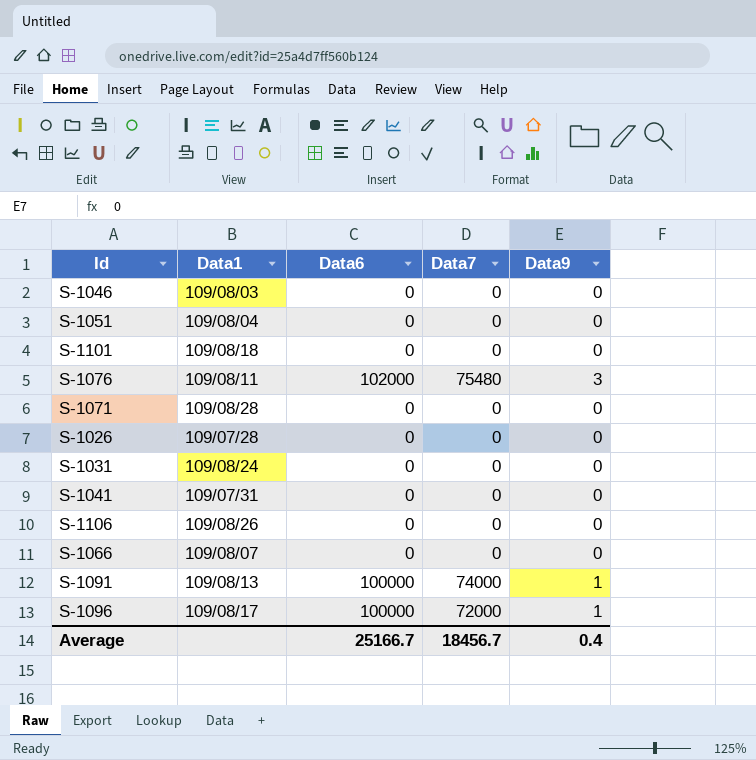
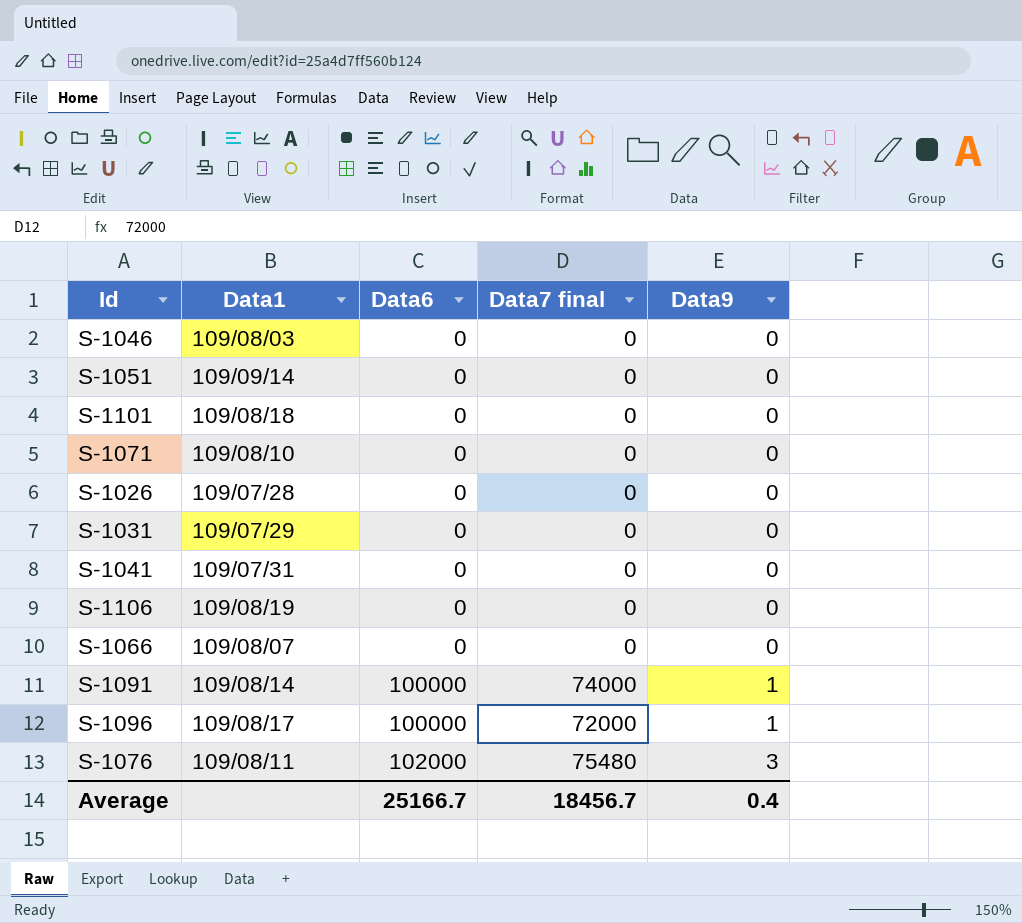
row order: none -> Data6 ascending
column name: Data7 -> Data7 final
S-1051 | Data1: 109/08/04 -> 109/09/14
S-1071 | Data1: 109/08/28 -> 109/08/10
S-1031 | Data1: 109/08/24 -> 109/07/29
S-1106 | Data1: 109/08/26 -> 109/08/19
S-1091 | Data1: 109/08/13 -> 109/08/14

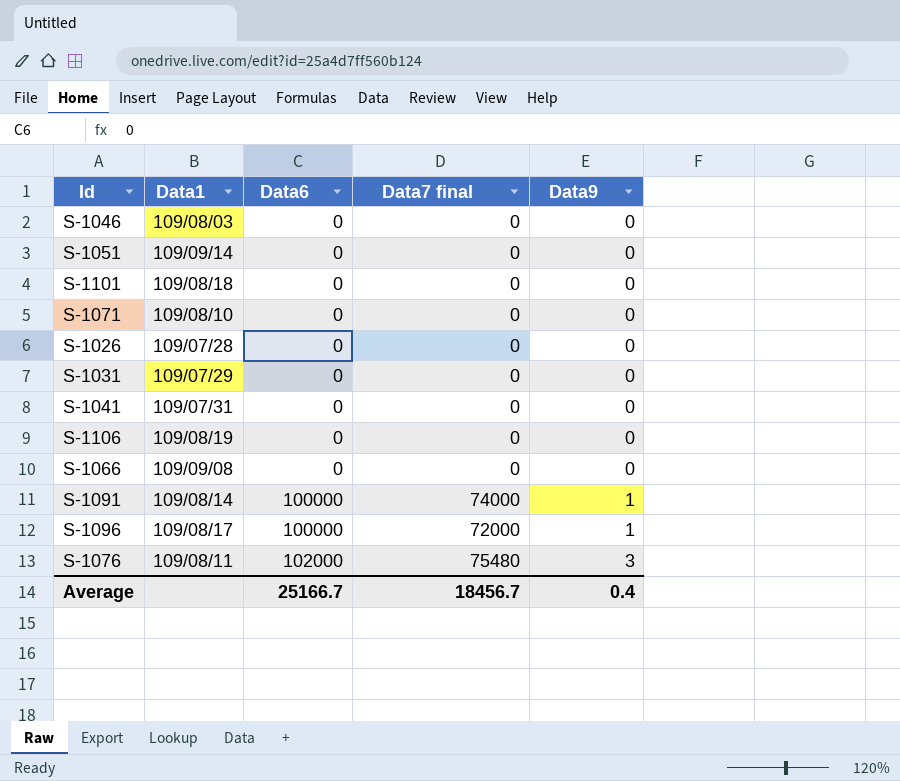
S-1066 | Data1: 109/08/07 -> 109/09/08

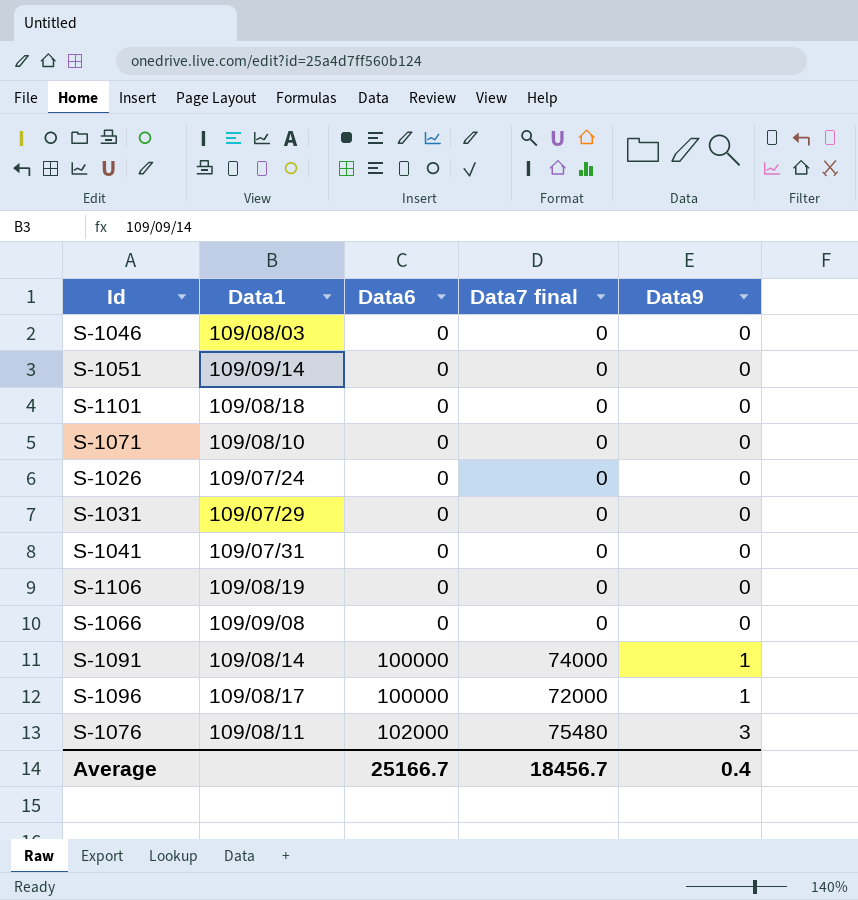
S-1026 | Data1: 109/07/28 -> 109/07/24

